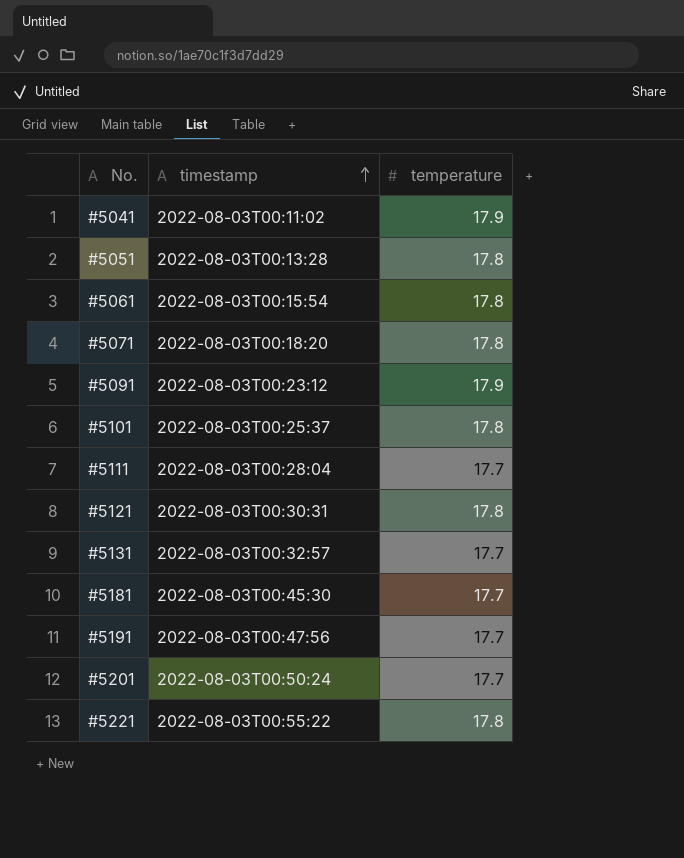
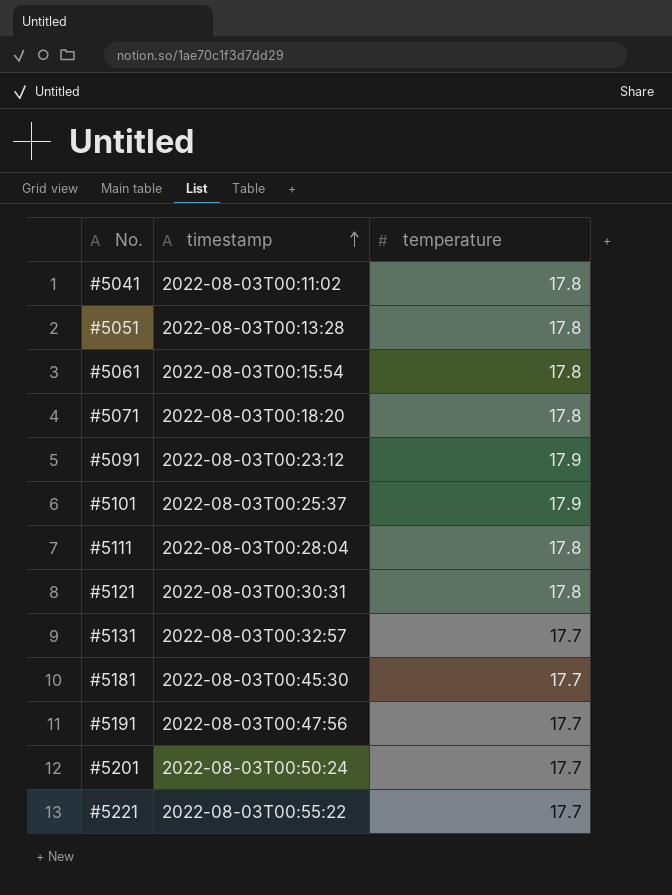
#5041 | temperature: 17.9 -> 17.8
#5101 | temperature: 17.8 -> 17.9
#5111 | temperature: 17.7 -> 17.8
#5221 | temperature: 17.8 -> 17.7

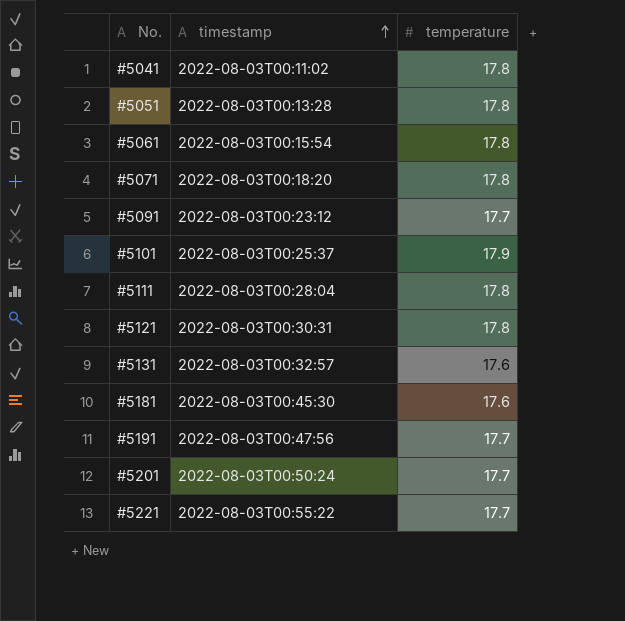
#5091 | temperature: 17.9 -> 17.7
#5131 | temperature: 17.7 -> 17.6
#5181 | temperature: 17.7 -> 17.6

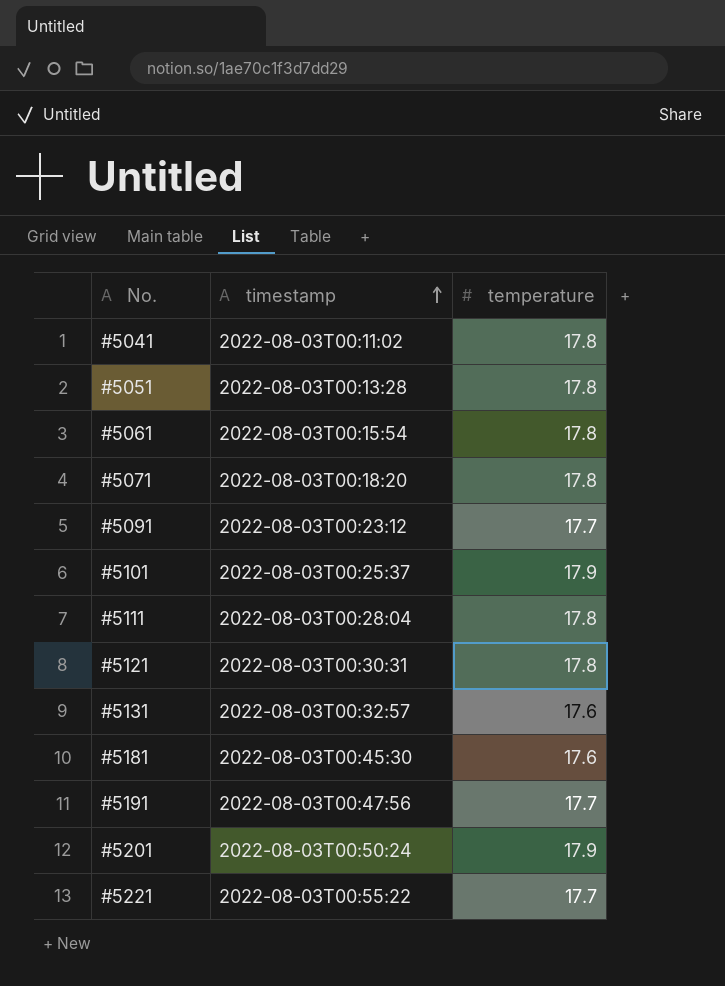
#5201 | temperature: 17.7 -> 17.9

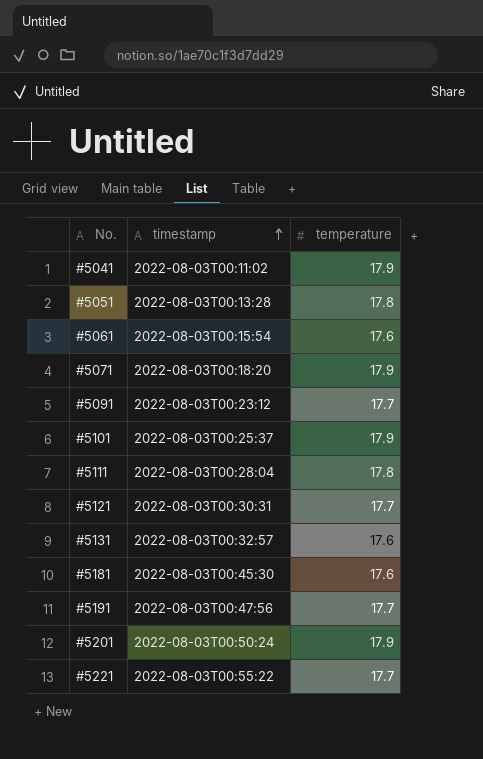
#5041 | temperature: 17.8 -> 17.9
#5061 | temperature: 17.8 -> 17.6
#5071 | temperature: 17.8 -> 17.9
#5121 | temperature: 17.8 -> 17.7

